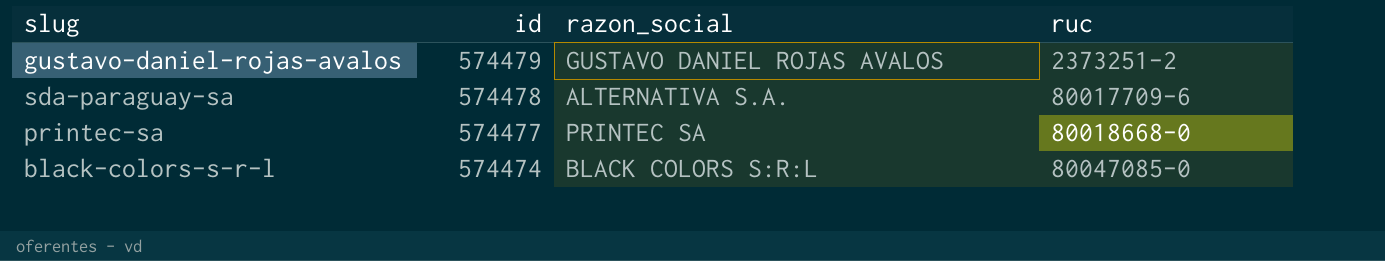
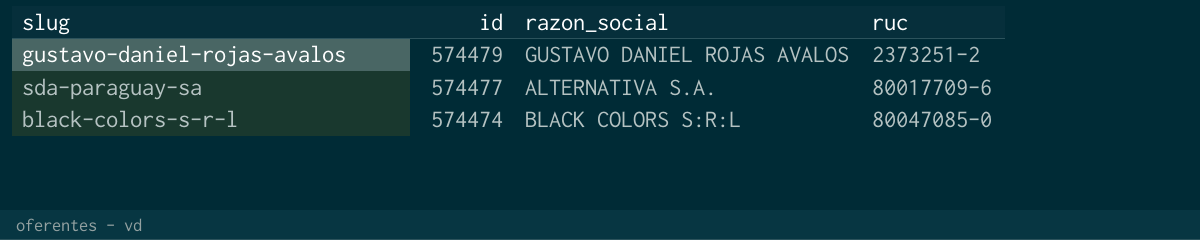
row printec-sa: 574477 | PRINTEC SA | 80018668-0 -> none
sda-paraguay-sa | id: 574478 -> 574477

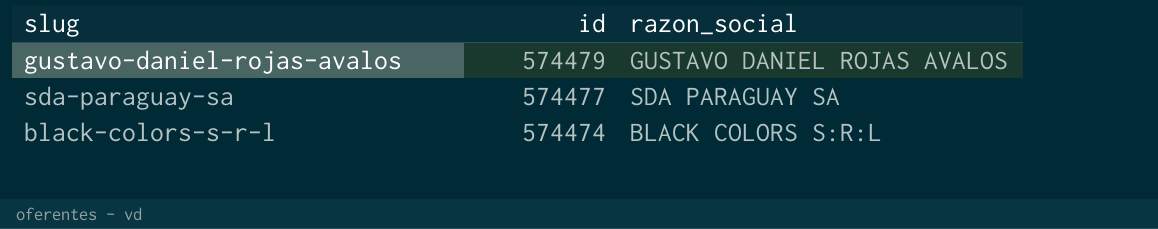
column ruc | position: 4 -> none
sda-paraguay-sa | razon_social: ALTERNATIVA S.A. -> SDA PARAGUAY SA

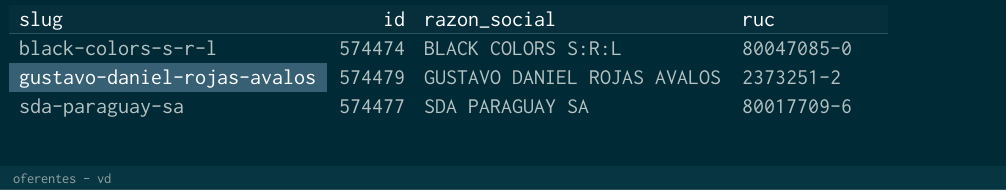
row order: id descending -> slug ascending
column ruc | position: none -> 4

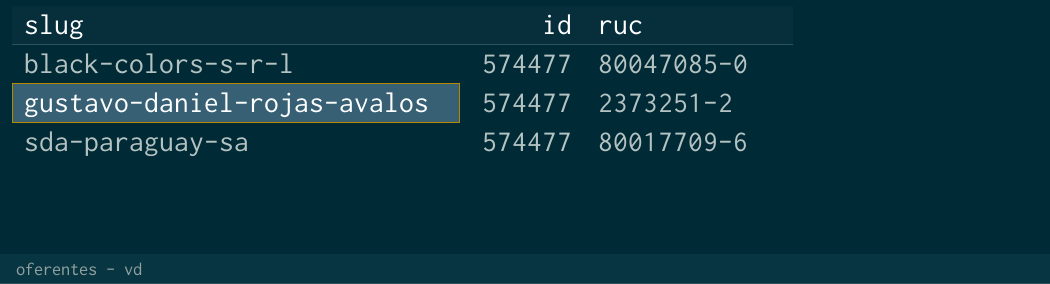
column razon_social | position: 3 -> none
black-colors-s-r-l | id: 574474 -> 574477
gustavo-daniel-rojas-avalos | id: 574479 -> 574477

